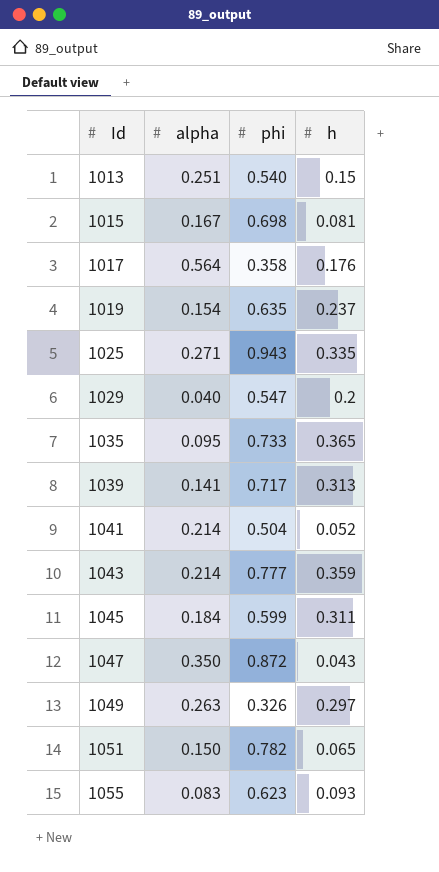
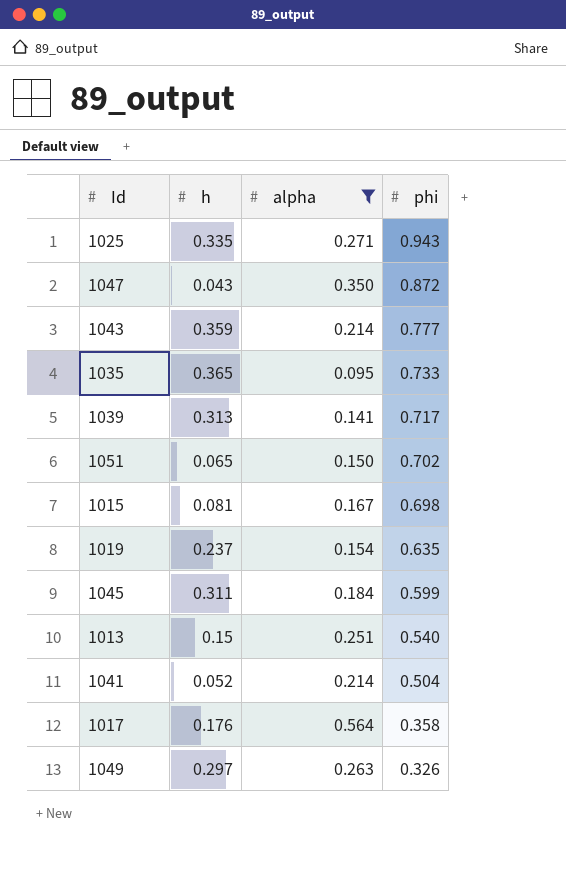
filter: none -> alpha >= 0.095
row order: Id ascending -> phi descending
column h | position: 4 -> 2
1051 | phi: 0.782 -> 0.702

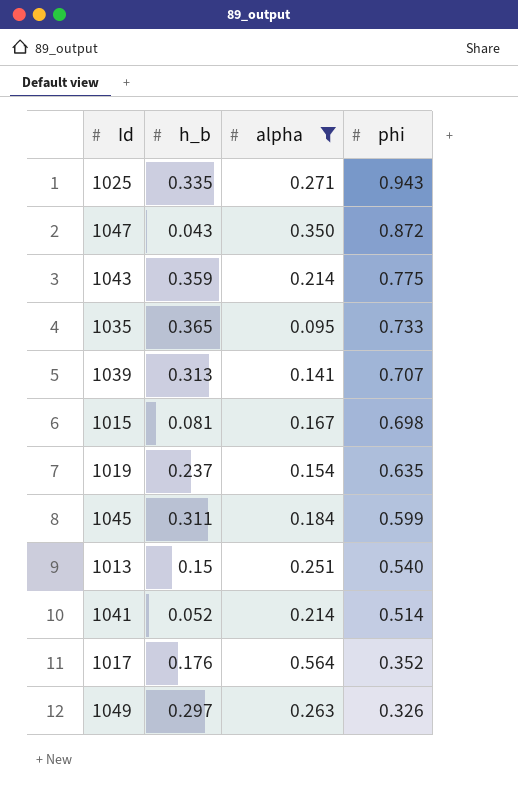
column name: h -> h_b
row 1051: 0.065 | 0.150 | 0.702 -> none
1043 | phi: 0.777 -> 0.775
1039 | phi: 0.717 -> 0.707
1041 | phi: 0.504 -> 0.514
1017 | phi: 0.358 -> 0.352

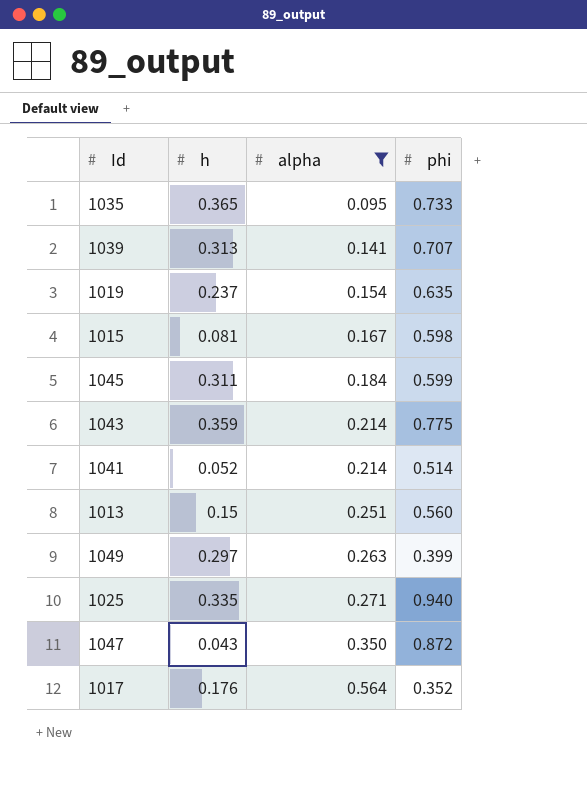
row order: phi descending -> alpha ascending
column name: h_b -> h
1015 | phi: 0.698 -> 0.598
1013 | phi: 0.540 -> 0.560
1049 | phi: 0.326 -> 0.399
1025 | phi: 0.943 -> 0.940

